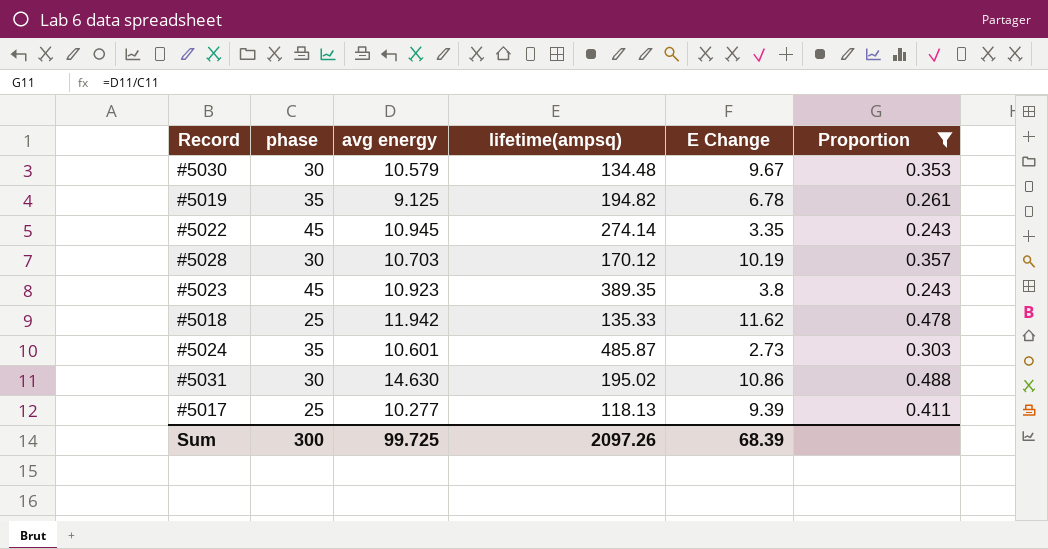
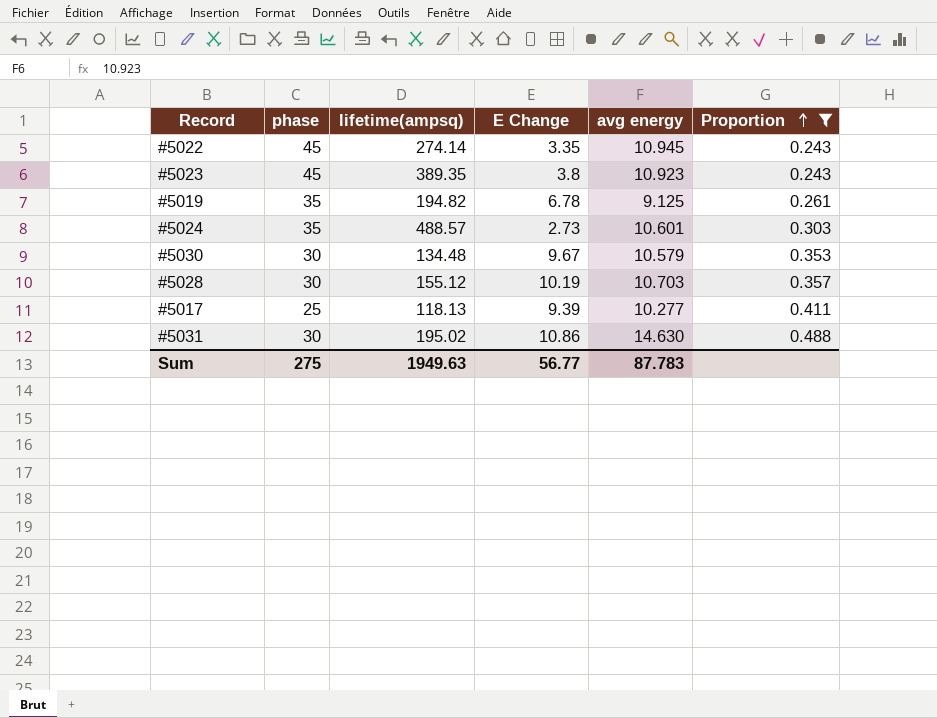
row order: none -> Proportion ascending
column avg energy | position: 3 -> 5
row #5018: 25 | 11.942 | 135.33 | 11.62 | 0.478 -> none
#5024 | lifetime(ampsq): 485.87 -> 488.57
#5028 | lifetime(ampsq): 170.12 -> 155.12
Sum | phase: 300 -> 275
Sum | lifetime(ampsq): 2097.26 -> 1949.63
Sum | E Change: 68.39 -> 56.77
Sum | avg energy: 99.725 -> 87.783

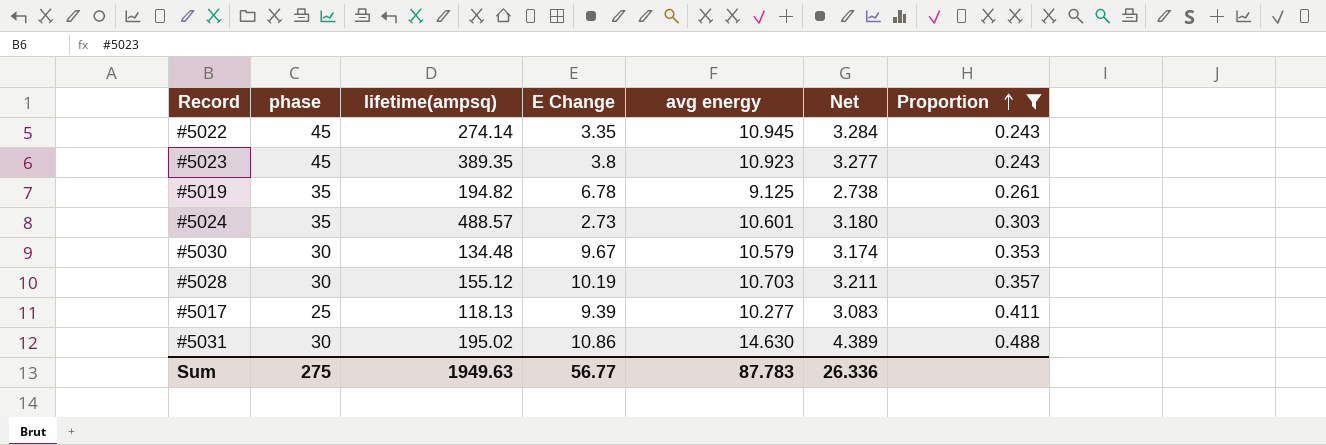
column Net | formula: none -> [avg energy] * 0.3

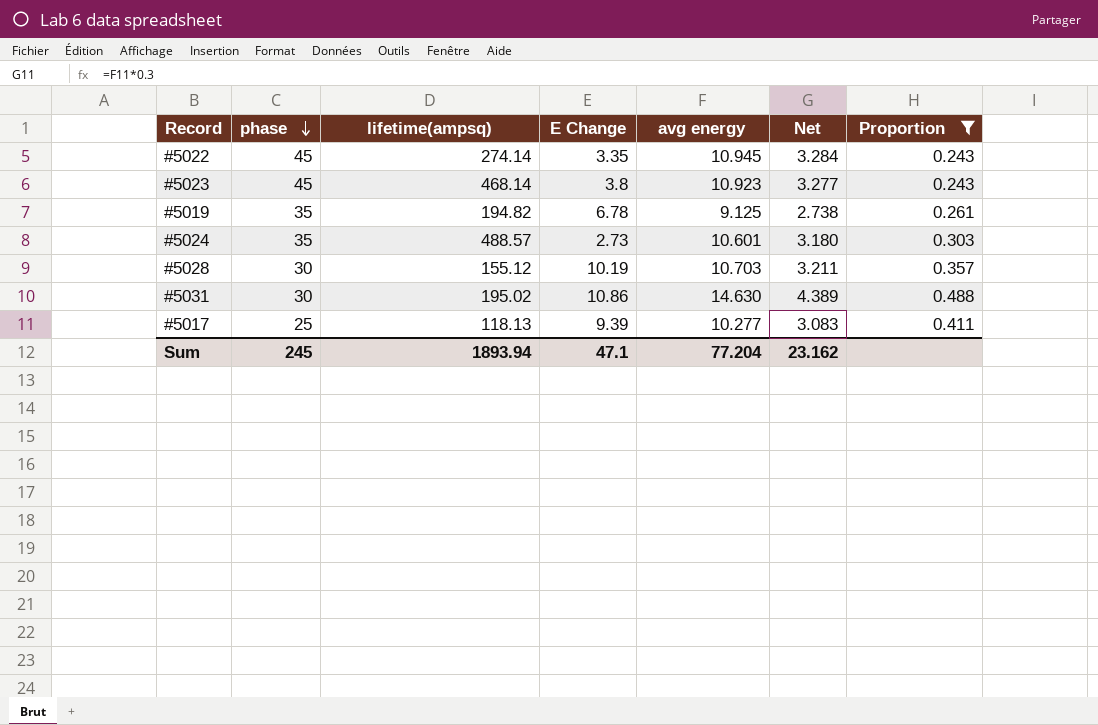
row order: Proportion ascending -> phase descending
row #5030: 30 | 134.48 | 9.67 | 10.579 | 3.174 | 0.353 -> none
#5023 | lifetime(ampsq): 389.35 -> 468.14
Sum | phase: 275 -> 245
Sum | lifetime(ampsq): 1949.63 -> 1893.94
Sum | E Change: 56.77 -> 47.1
Sum | avg energy: 87.783 -> 77.204
Sum | Net: 26.336 -> 23.162

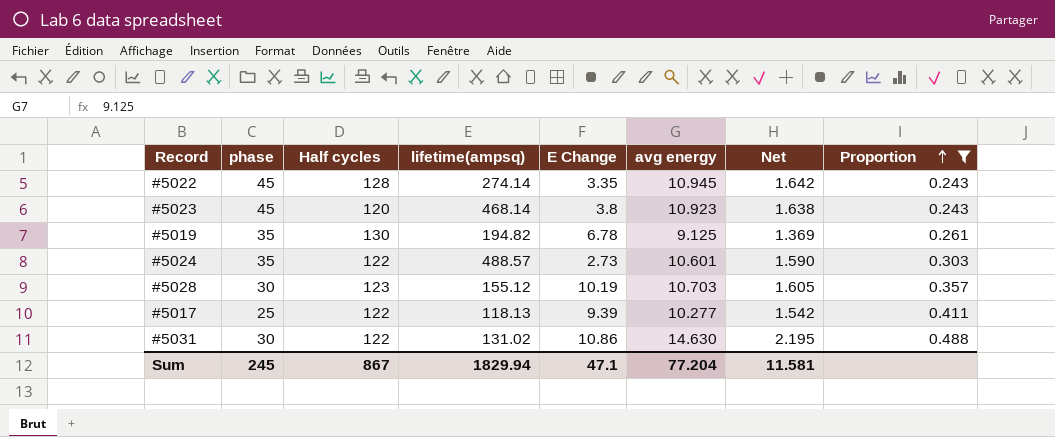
row order: phase descending -> Proportion ascending
column Half cycles | position: none -> 3
column Net | formula: [avg energy] * 0.3 -> [avg energy] * 0.15
#5031 | lifetime(ampsq): 195.02 -> 131.02
Sum | lifetime(ampsq): 1893.94 -> 1829.94
Sum | Net: 23.162 -> 11.581

